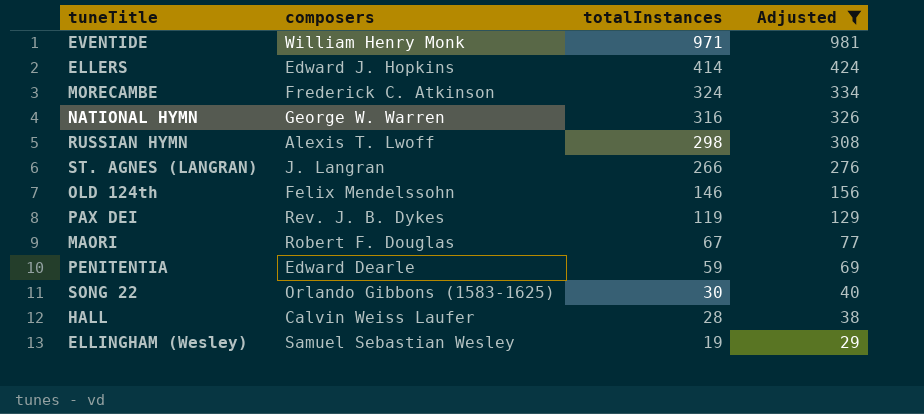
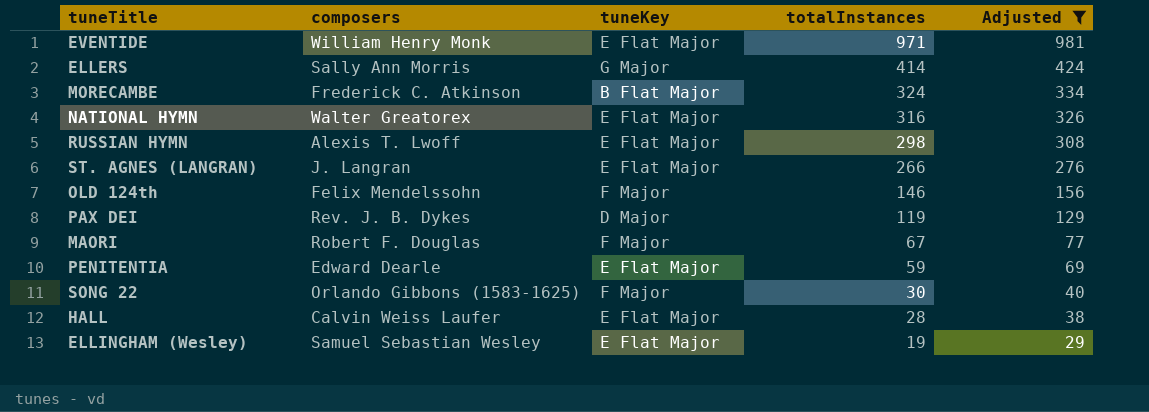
column tuneKey | position: none -> 3
ELLERS | composers: Edward J. Hopkins -> Sally Ann Morris
NATIONAL HYMN | composers: George W. Warren -> Walter Greatorex

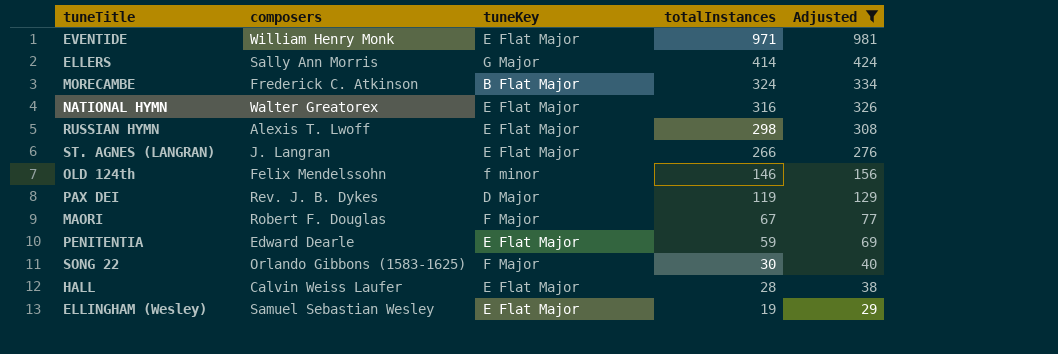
OLD 124th | tuneKey: F Major -> f minor

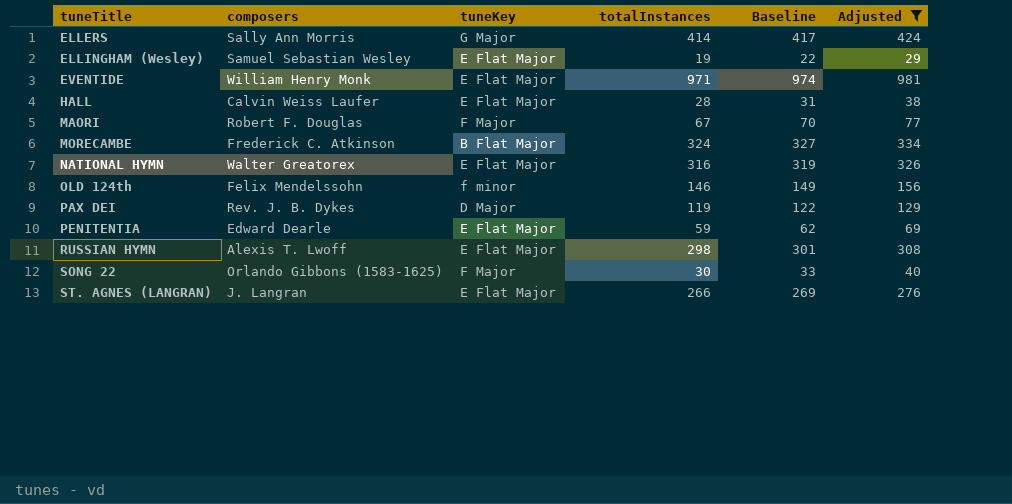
row order: totalInstances descending -> tuneTitle ascending
column Baseline | formula: none -> [totalInstances] + 3

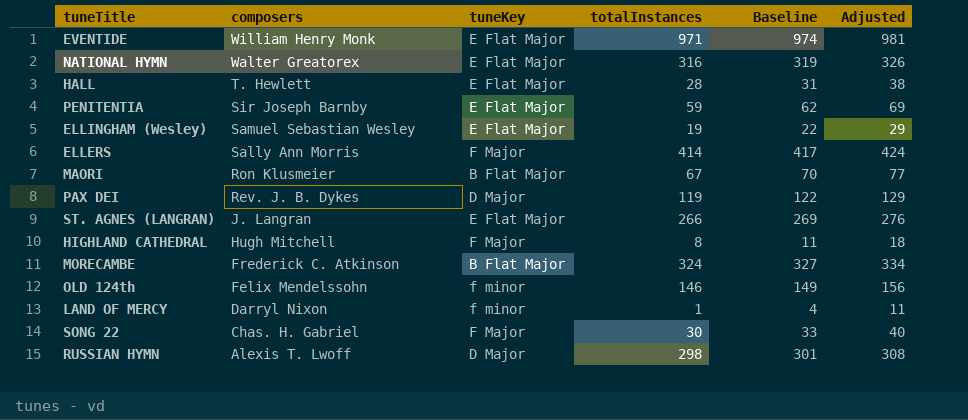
filter: Adjusted >= 29 -> none
row order: tuneTitle ascending -> composers descending
HALL | composers: Calvin Weiss Laufer -> T. Hewlett
PENITENTIA | composers: Edward Dearle -> Sir Joseph Barnby
ELLERS | tuneKey: G Major -> F Major
MAORI | composers: Robert F. Douglas -> Ron Klusmeier
MAORI | tuneKey: F Major -> B Flat Major
SONG 22 | composers: Orlando Gibbons (1583-1625) -> Chas. H. Gabriel
RUSSIAN HYMN | tuneKey: E Flat Major -> D Major

